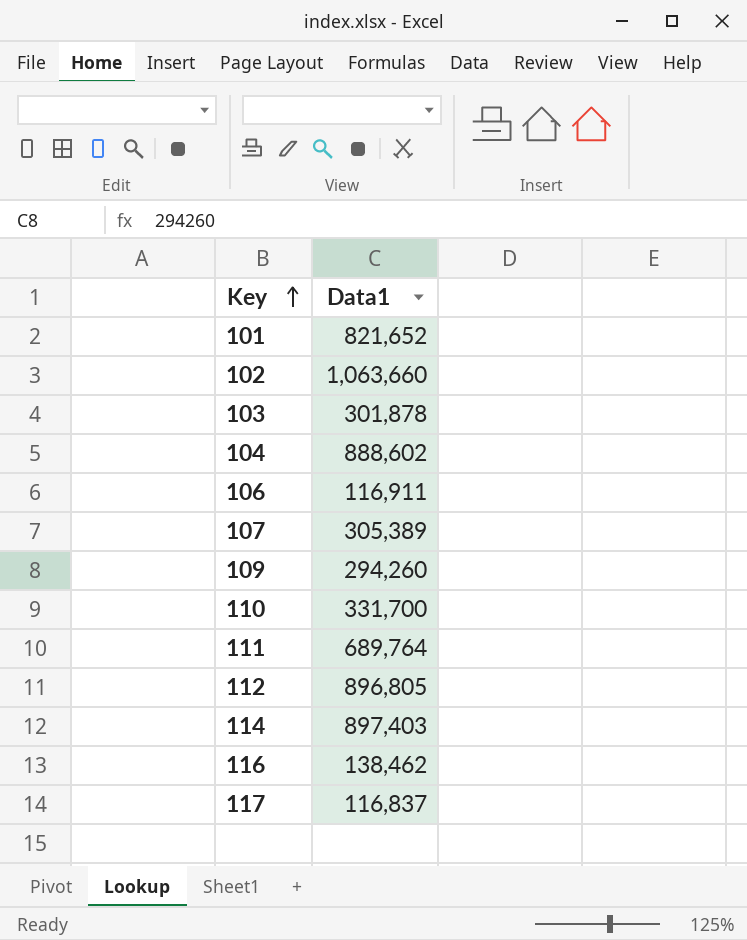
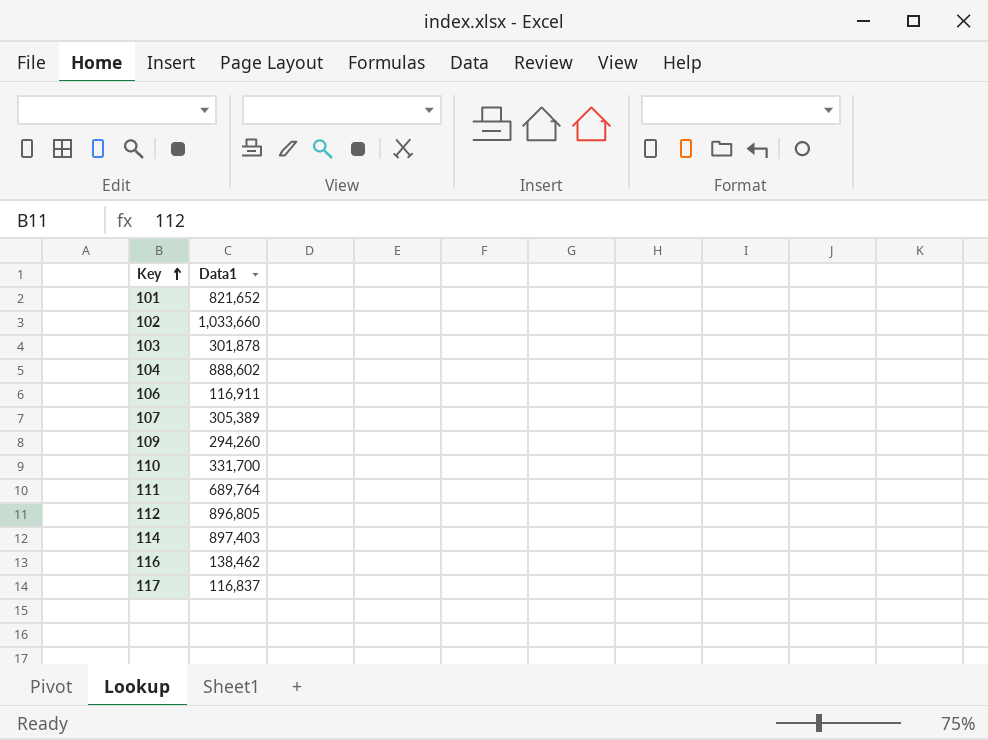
102 | Data1: 1,063,660 -> 1,033,660

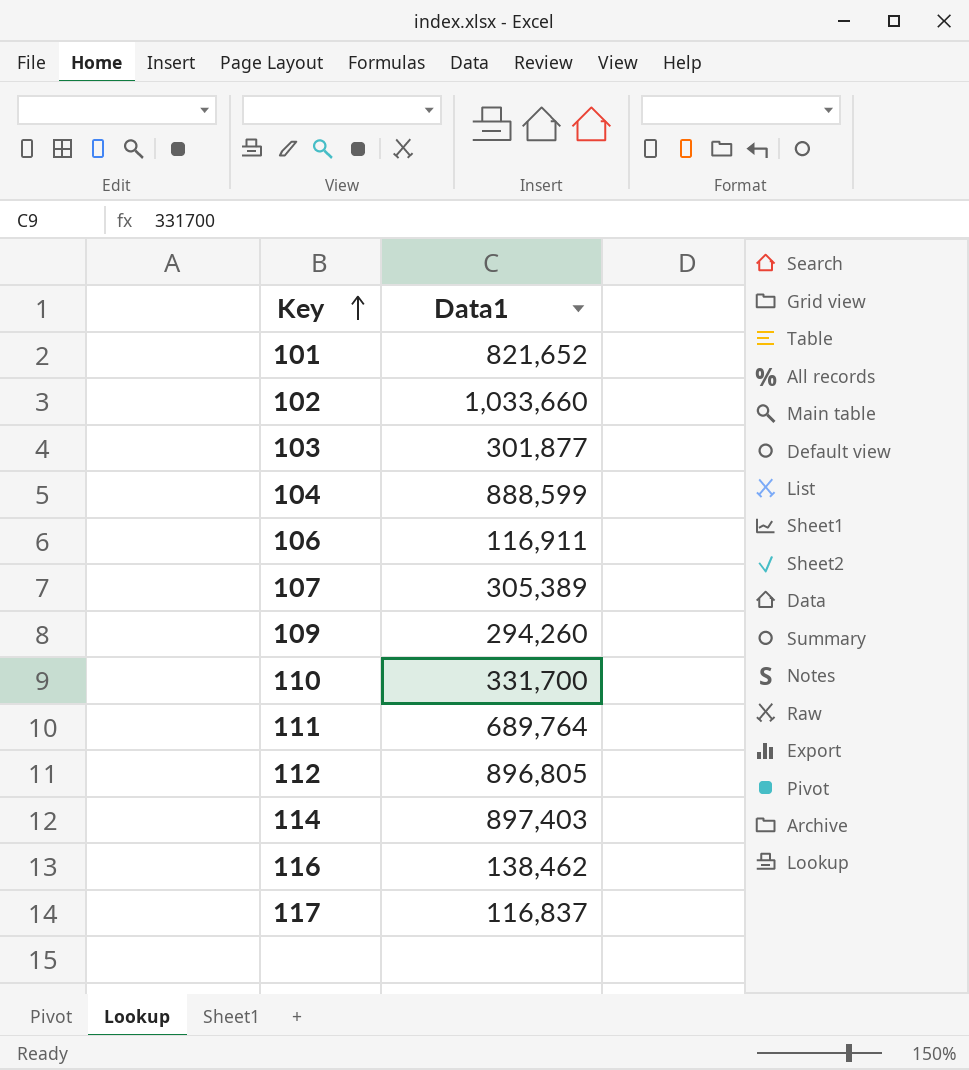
103 | Data1: 301,878 -> 301,877
104 | Data1: 888,602 -> 888,599

